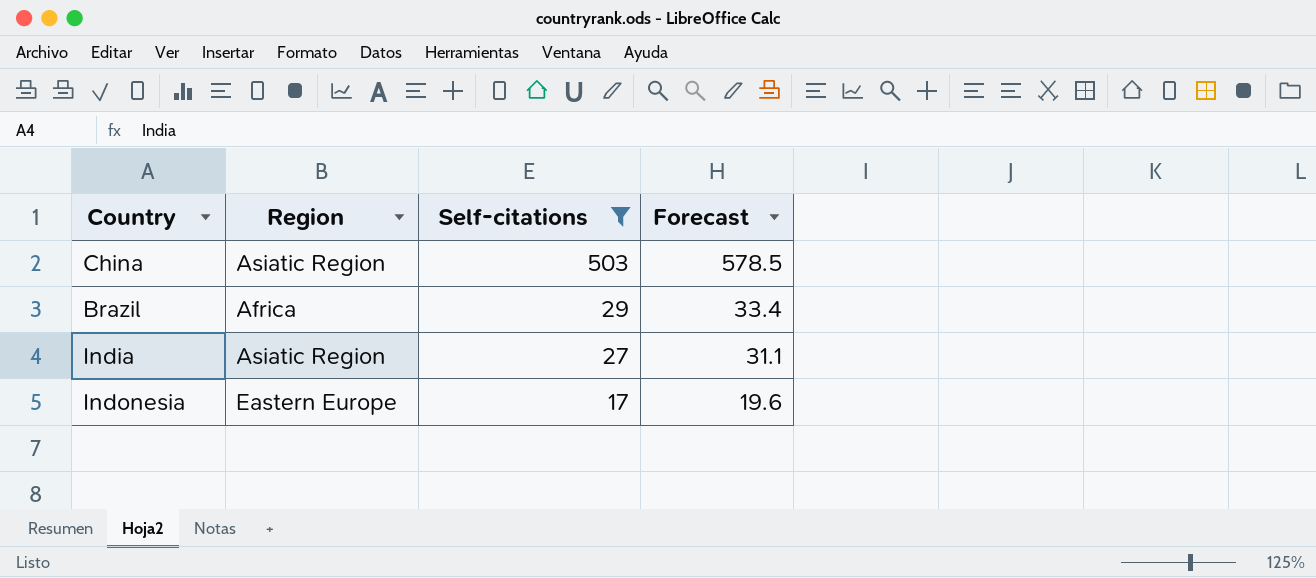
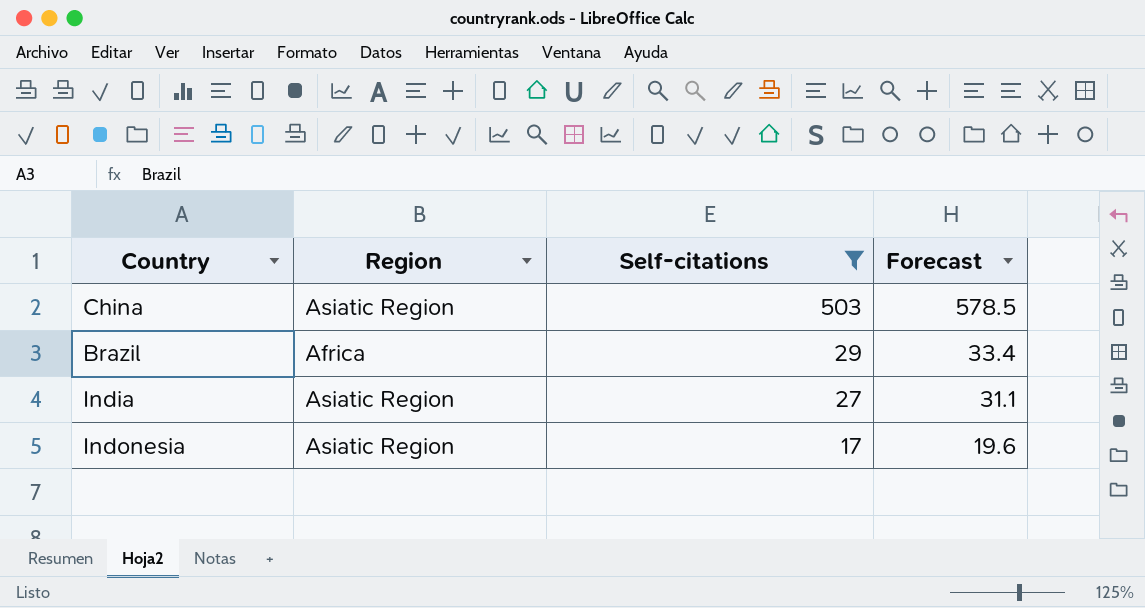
Indonesia | Region: Eastern Europe -> Asiatic Region

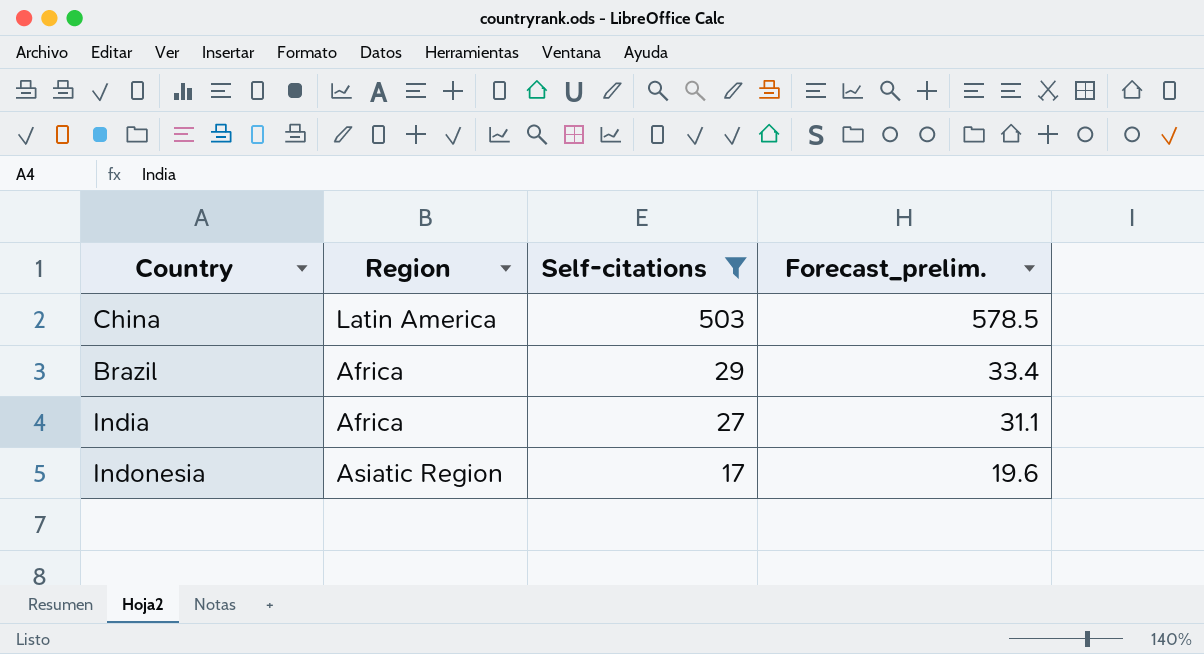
column name: Forecast -> Forecast_prelim.
China | Region: Asiatic Region -> Latin America
India | Region: Asiatic Region -> Africa

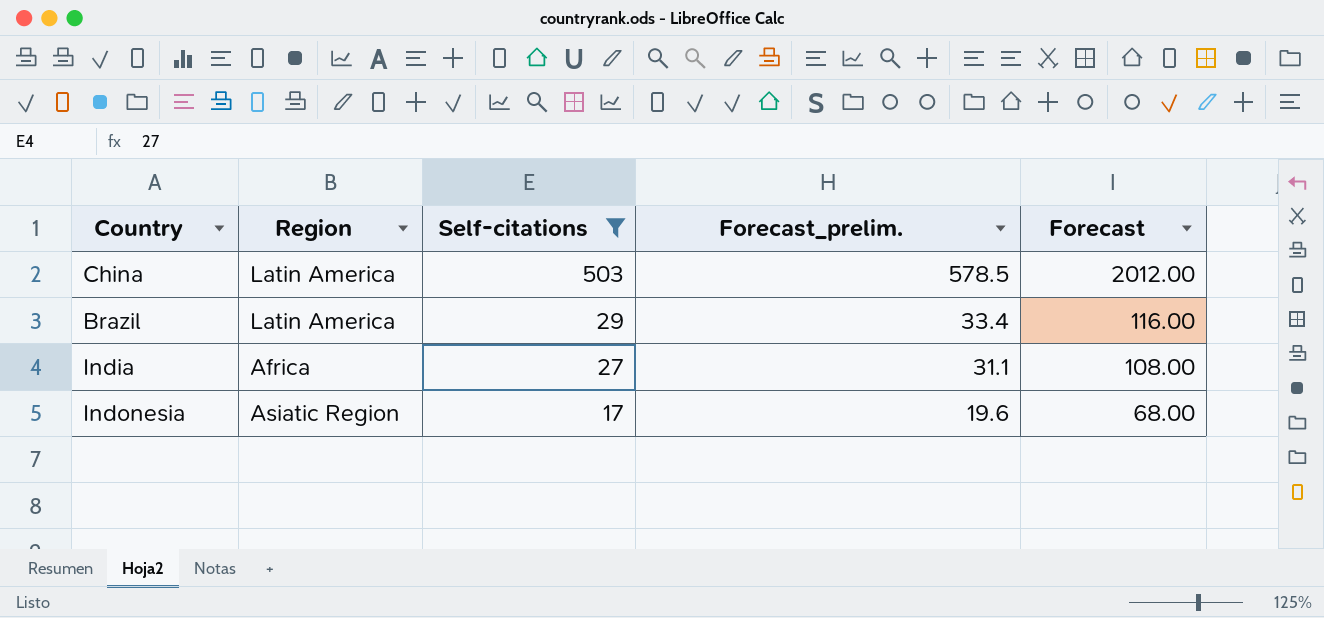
column Forecast | formula: none -> [Self-citations] * 4
Brazil | Region: Africa -> Latin America

